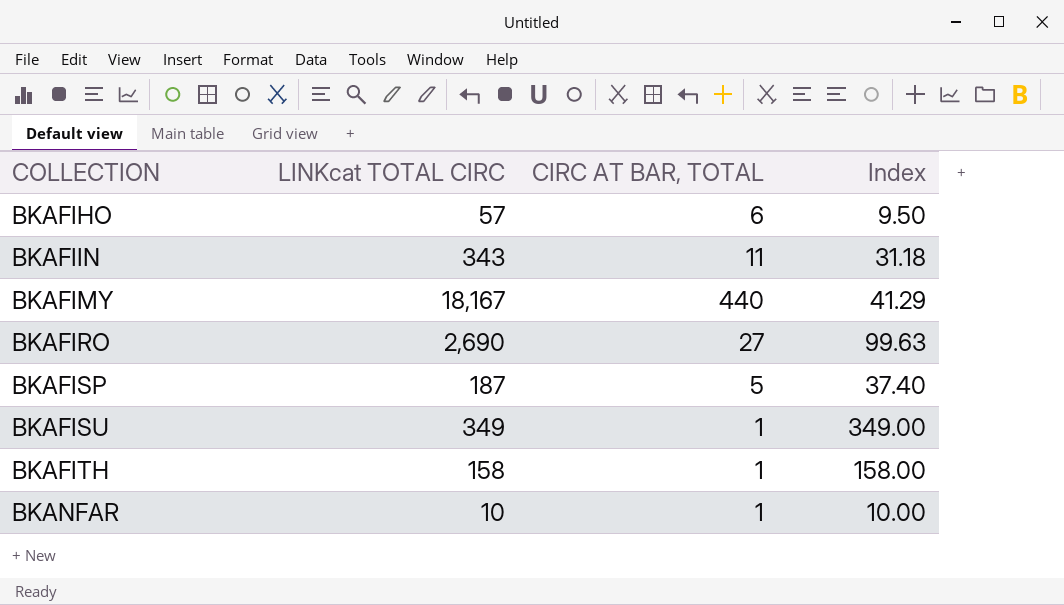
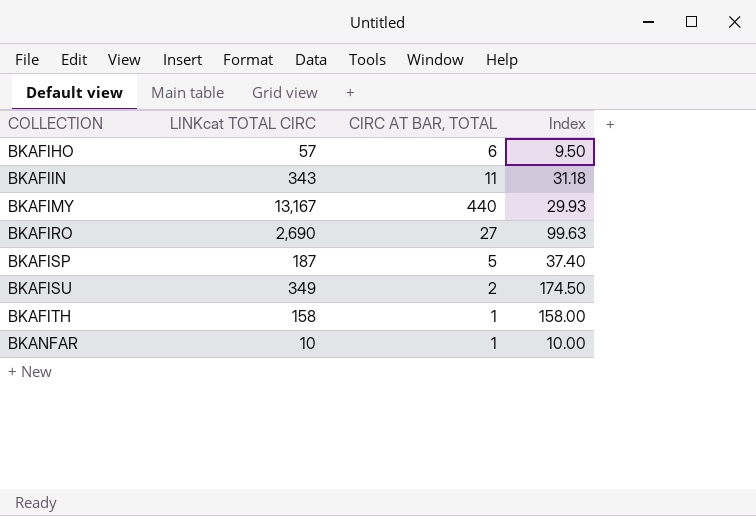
BKAFIMY | LINKcat TOTAL CIRC: 18,167 -> 13,167
BKAFIMY | Index: 41.29 -> 29.93
BKAFISU | CIRC AT BAR, TOTAL: 1 -> 2
BKAFISU | Index: 349.00 -> 174.50

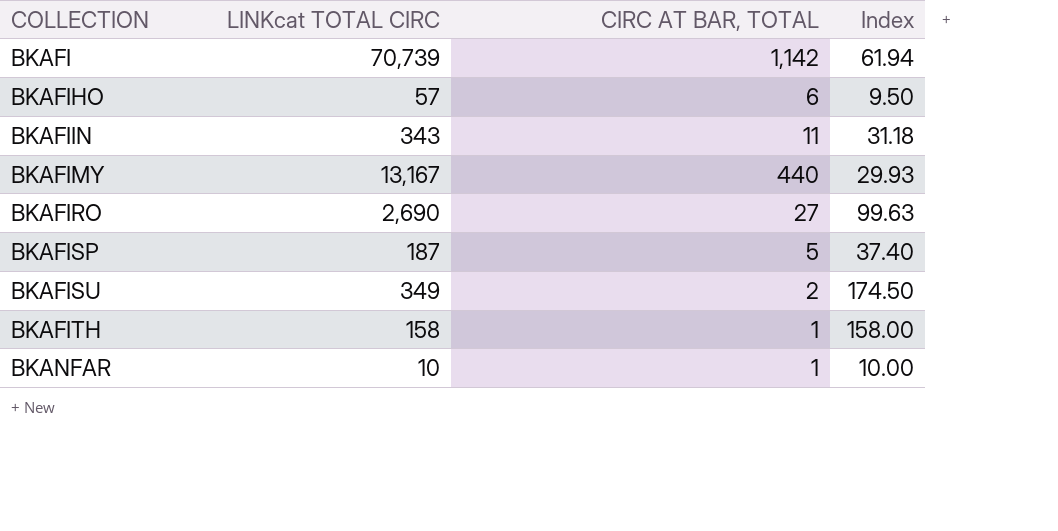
row BKAFI: none -> 70,739 | 1,142 | 61.94

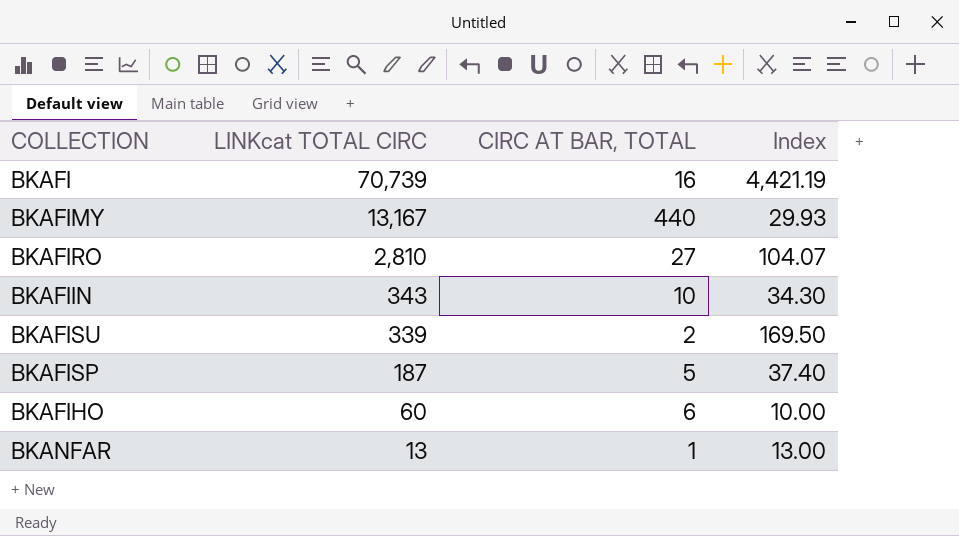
row order: COLLECTION ascending -> LINKcat TOTAL CIRC descending
row BKAFITH: 158 | 1 | 158.00 -> none
BKAFI | CIRC AT BAR, TOTAL: 1,142 -> 16
BKAFI | Index: 61.94 -> 4,421.19
BKAFIRO | LINKcat TOTAL CIRC: 2,690 -> 2,810
BKAFIRO | Index: 99.63 -> 104.07
BKAFIIN | CIRC AT BAR, TOTAL: 11 -> 10
BKAFIIN | Index: 31.18 -> 34.30
BKAFISU | LINKcat TOTAL CIRC: 349 -> 339
BKAFISU | Index: 174.50 -> 169.50
BKAFIHO | LINKcat TOTAL CIRC: 57 -> 60
BKAFIHO | Index: 9.50 -> 10.00
BKANFAR | LINKcat TOTAL CIRC: 10 -> 13
BKANFAR | Index: 10.00 -> 13.00

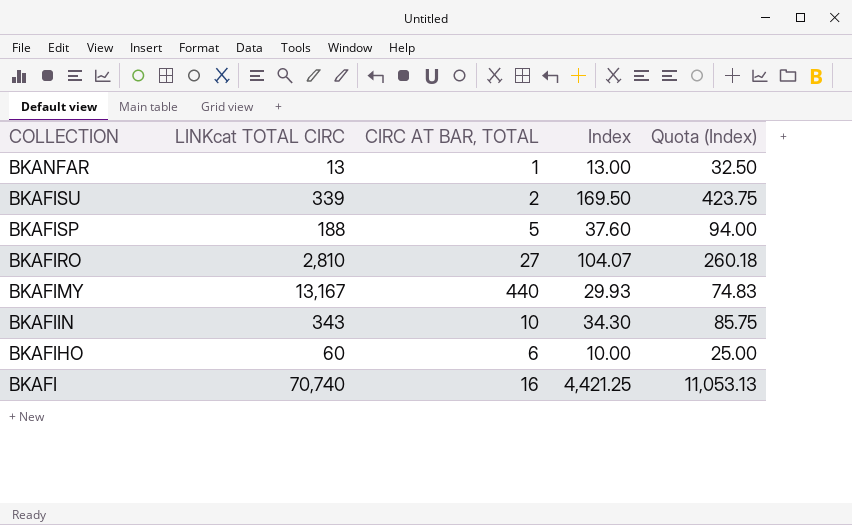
row order: LINKcat TOTAL CIRC descending -> COLLECTION descending
column Quota (Index) | formula: none -> [Index] * 2.5
BKAFISP | LINKcat TOTAL CIRC: 187 -> 188
BKAFISP | Index: 37.40 -> 37.60
BKAFI | LINKcat TOTAL CIRC: 70,739 -> 70,740
BKAFI | Index: 4,421.19 -> 4,421.25

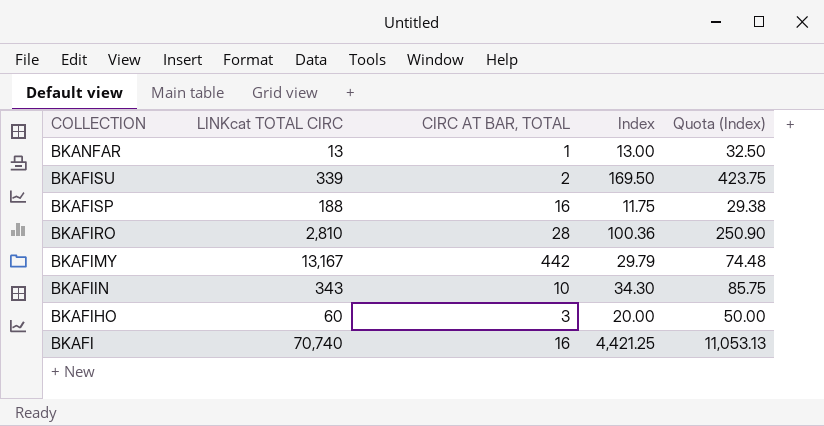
BKAFISP | CIRC AT BAR, TOTAL: 5 -> 16
BKAFISP | Index: 37.60 -> 11.75
BKAFISP | Quota (Index): 94.00 -> 29.38
BKAFIRO | CIRC AT BAR, TOTAL: 27 -> 28
BKAFIRO | Index: 104.07 -> 100.36
BKAFIRO | Quota (Index): 260.18 -> 250.90
BKAFIMY | CIRC AT BAR, TOTAL: 440 -> 442
BKAFIMY | Index: 29.93 -> 29.79
BKAFIMY | Quota (Index): 74.83 -> 74.48
BKAFIHO | CIRC AT BAR, TOTAL: 6 -> 3
BKAFIHO | Index: 10.00 -> 20.00
BKAFIHO | Quota (Index): 25.00 -> 50.00

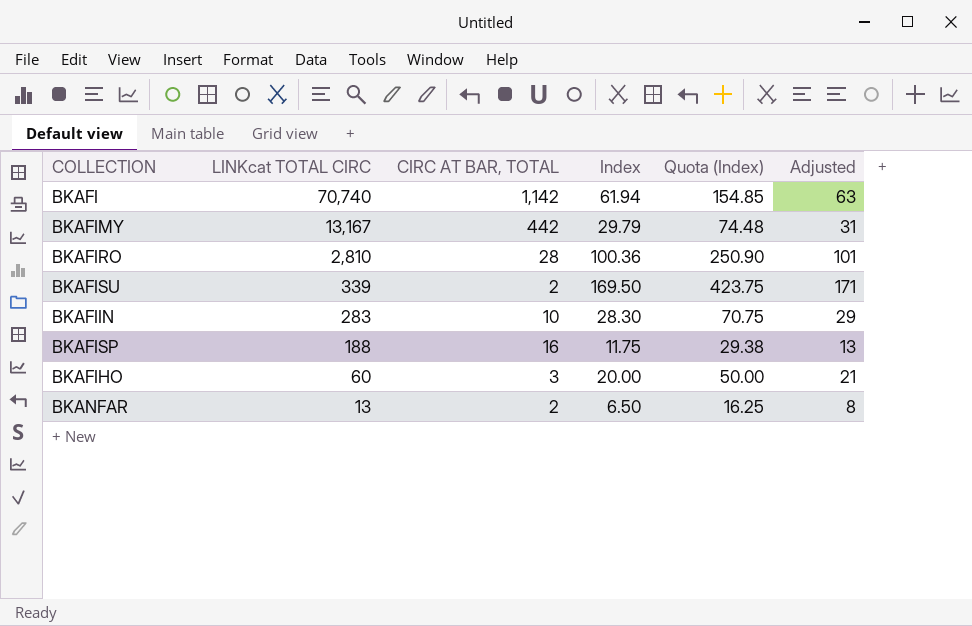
row order: COLLECTION descending -> LINKcat TOTAL CIRC descending
column Adjusted | formula: none -> [Index] + 1
BKAFI | CIRC AT BAR, TOTAL: 16 -> 1,142
BKAFI | Index: 4,421.25 -> 61.94
BKAFI | Quota (Index): 11,053.13 -> 154.85
BKAFIIN | LINKcat TOTAL CIRC: 343 -> 283
BKAFIIN | Index: 34.30 -> 28.30
BKAFIIN | Quota (Index): 85.75 -> 70.75
BKANFAR | CIRC AT BAR, TOTAL: 1 -> 2
BKANFAR | Index: 13.00 -> 6.50
BKANFAR | Quota (Index): 32.50 -> 16.25

